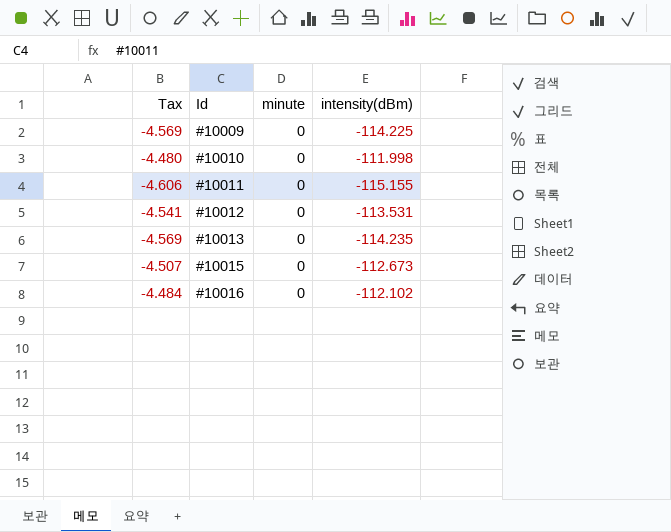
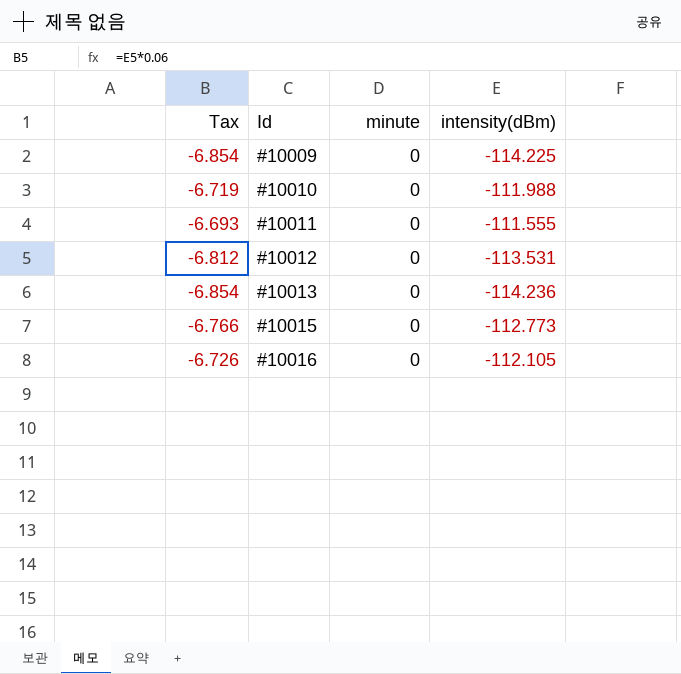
column Tax | formula: [intensity(dBm)] * 0.04 -> [intensity(dBm)] * 0.06
#10010 | intensity(dBm): -111.998 -> -111.988
#10011 | intensity(dBm): -115.155 -> -111.555
#10013 | intensity(dBm): -114.235 -> -114.236
#10015 | intensity(dBm): -112.673 -> -112.773
#10016 | intensity(dBm): -112.102 -> -112.105

